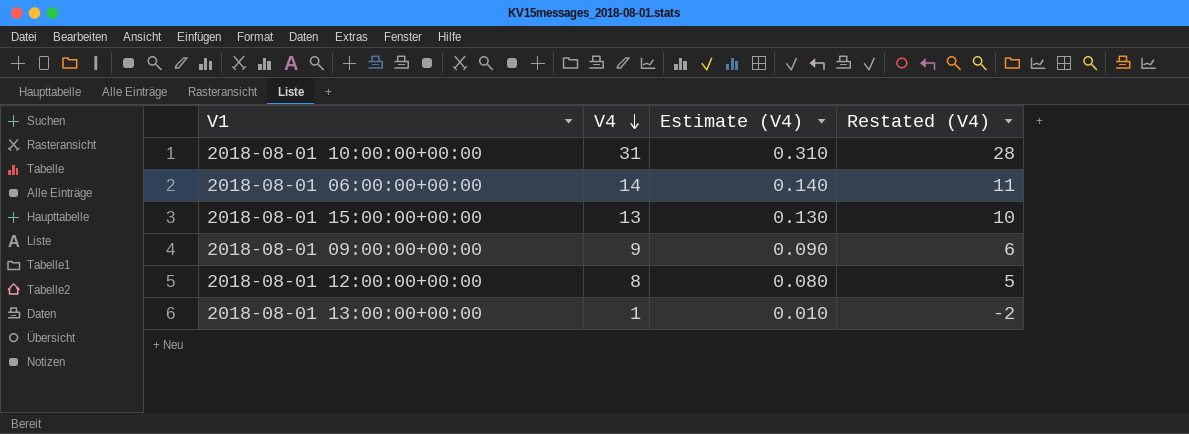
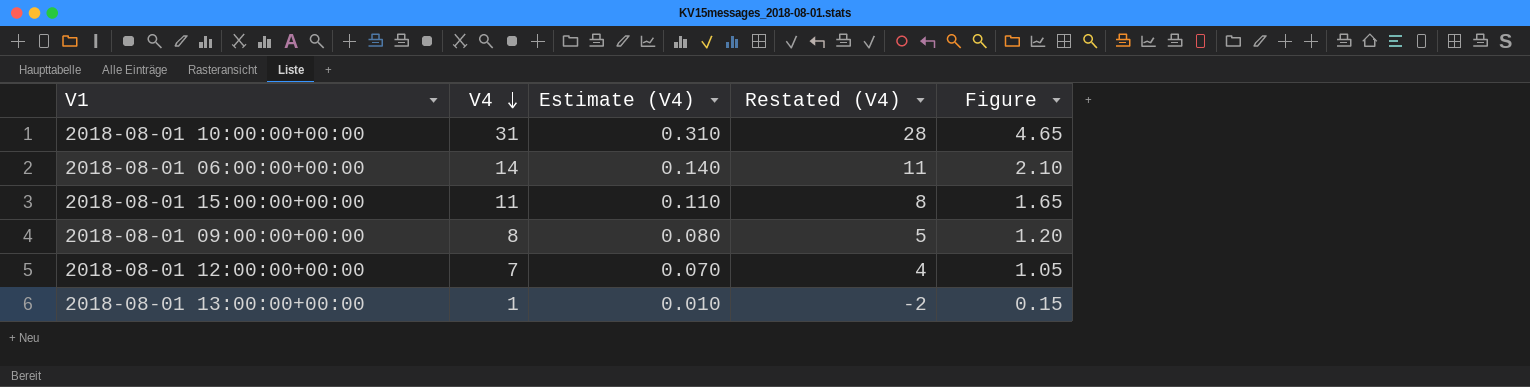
column Figure | formula: none -> [V4] * 0.15
2018-08-01 15:00:00+00:00 | V4: 13 -> 11
2018-08-01 15:00:00+00:00 | Estimate (V4): 0.130 -> 0.110
2018-08-01 15:00:00+00:00 | Restated (V4): 10 -> 8
2018-08-01 09:00:00+00:00 | V4: 9 -> 8
2018-08-01 09:00:00+00:00 | Estimate (V4): 0.090 -> 0.080
2018-08-01 09:00:00+00:00 | Restated (V4): 6 -> 5
2018-08-01 12:00:00+00:00 | V4: 8 -> 7
2018-08-01 12:00:00+00:00 | Estimate (V4): 0.080 -> 0.070
2018-08-01 12:00:00+00:00 | Restated (V4): 5 -> 4

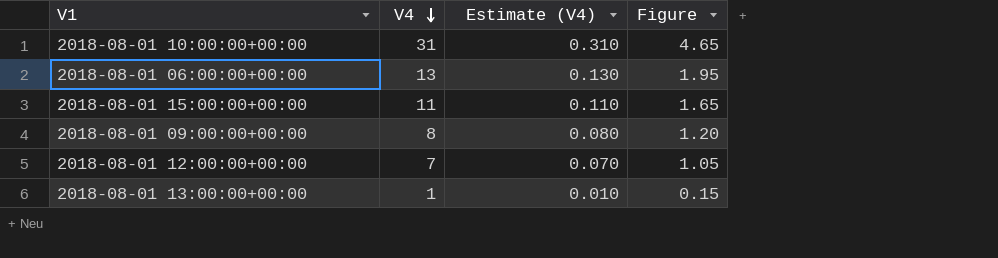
column Restated (V4) | formula: [V4] - 3 -> none
2018-08-01 06:00:00+00:00 | V4: 14 -> 13
2018-08-01 06:00:00+00:00 | Estimate (V4): 0.140 -> 0.130
2018-08-01 06:00:00+00:00 | Figure: 2.10 -> 1.95

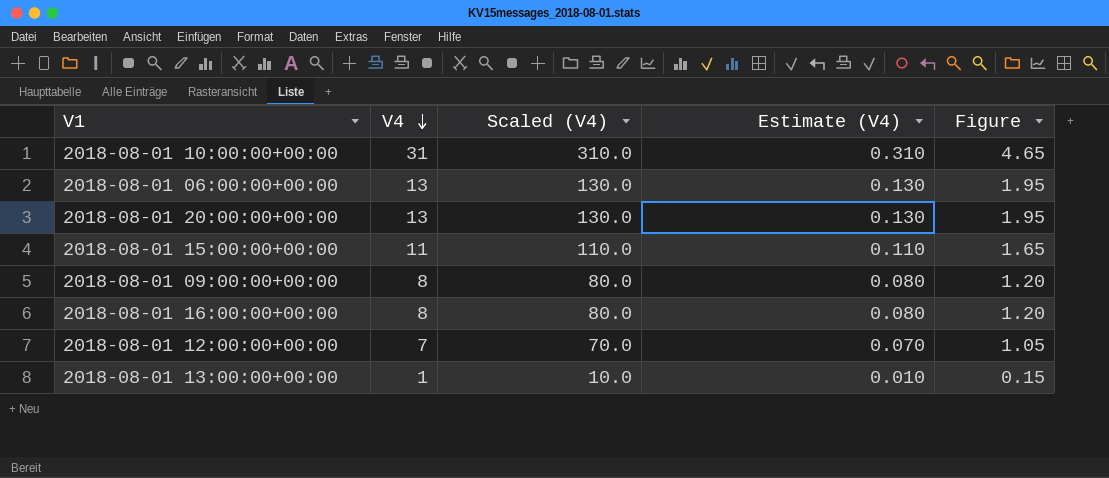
column Scaled (V4) | formula: none -> [V4] * 10
row 2018-08-01 20:00:00+00:00: none -> 13 | 130.0 | 0.130 | 1.95
row 2018-08-01 16:00:00+00:00: none -> 8 | 80.0 | 0.080 | 1.20

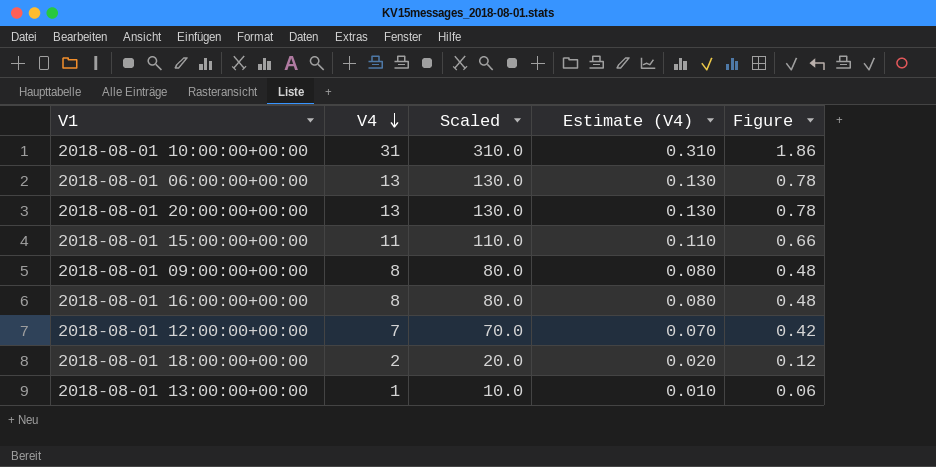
column name: Scaled (V4) -> Scaled
column Figure | formula: [V4] * 0.15 -> [V4] * 0.06
row 2018-08-01 18:00:00+00:00: none -> 2 | 20.0 | 0.020 | 0.12

